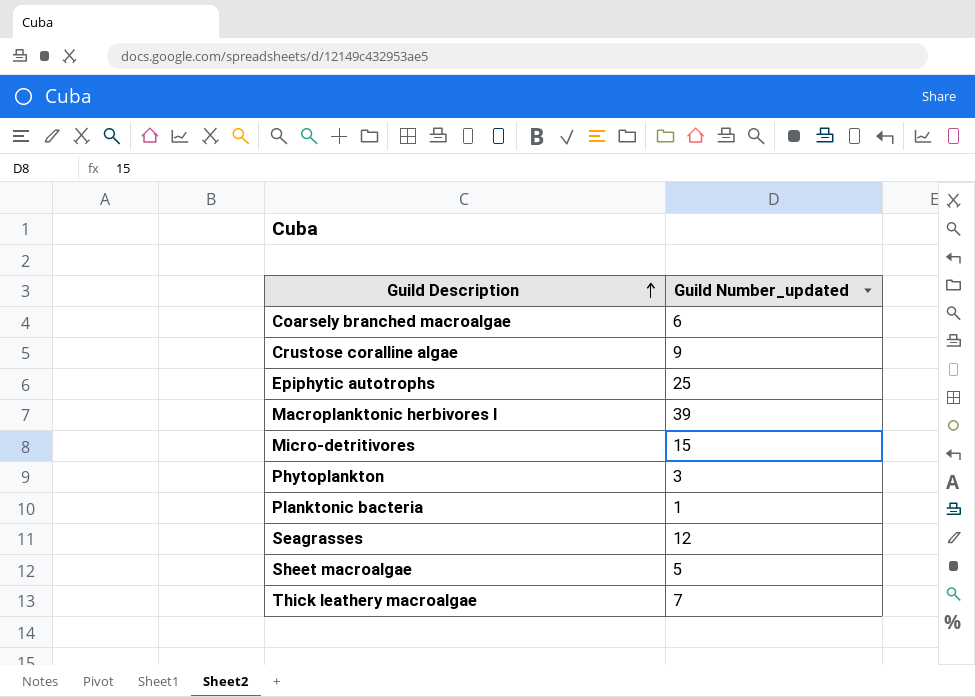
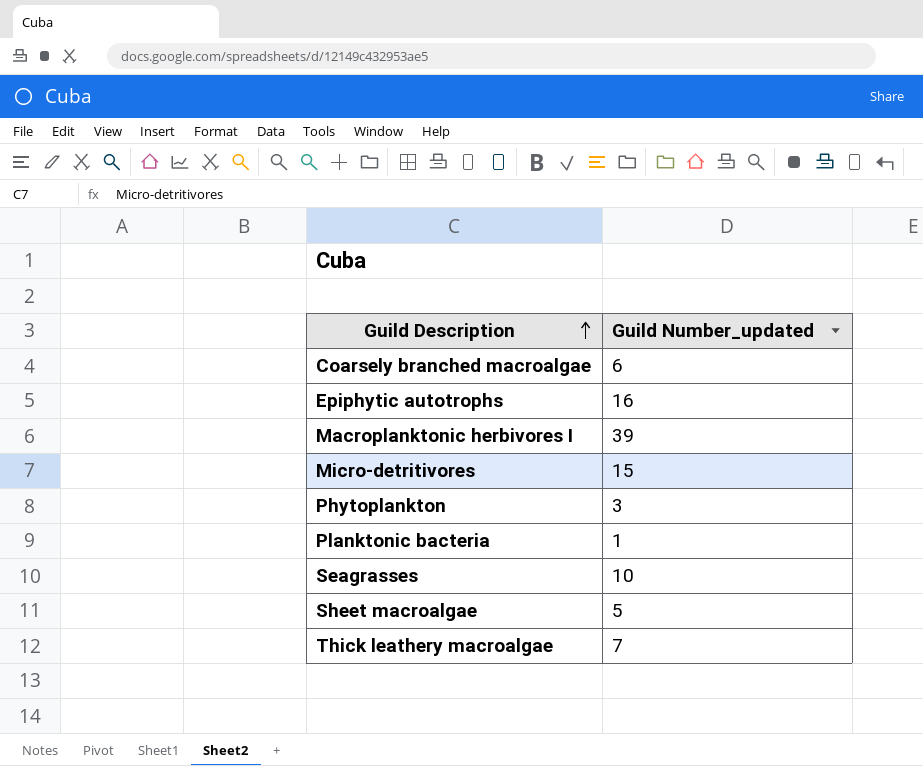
row Crustose coralline algae: 9 -> none
Epiphytic autotrophs | Guild Number_updated: 25 -> 16
Seagrasses | Guild Number_updated: 12 -> 10

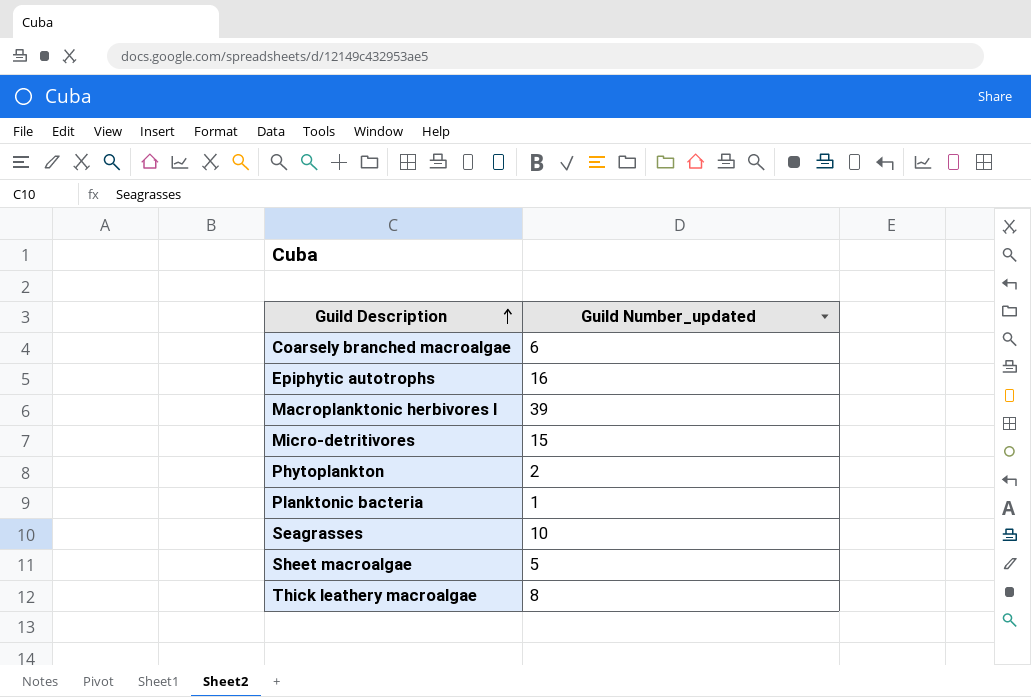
Phytoplankton | Guild Number_updated: 3 -> 2
Thick leathery macroalgae | Guild Number_updated: 7 -> 8

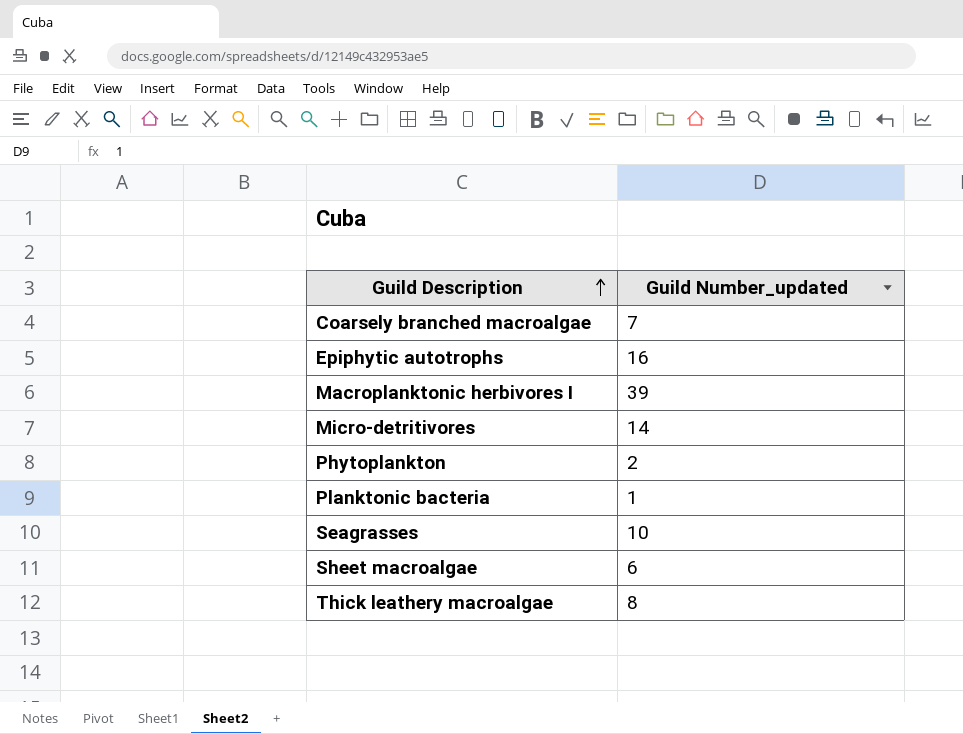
Coarsely branched macroalgae | Guild Number_updated: 6 -> 7
Micro-detritivores | Guild Number_updated: 15 -> 14
Sheet macroalgae | Guild Number_updated: 5 -> 6

